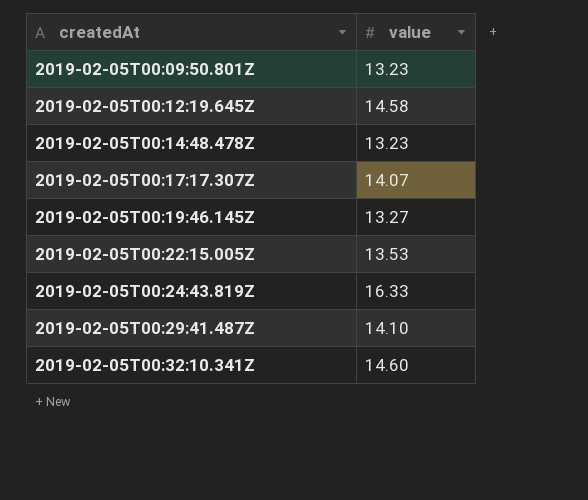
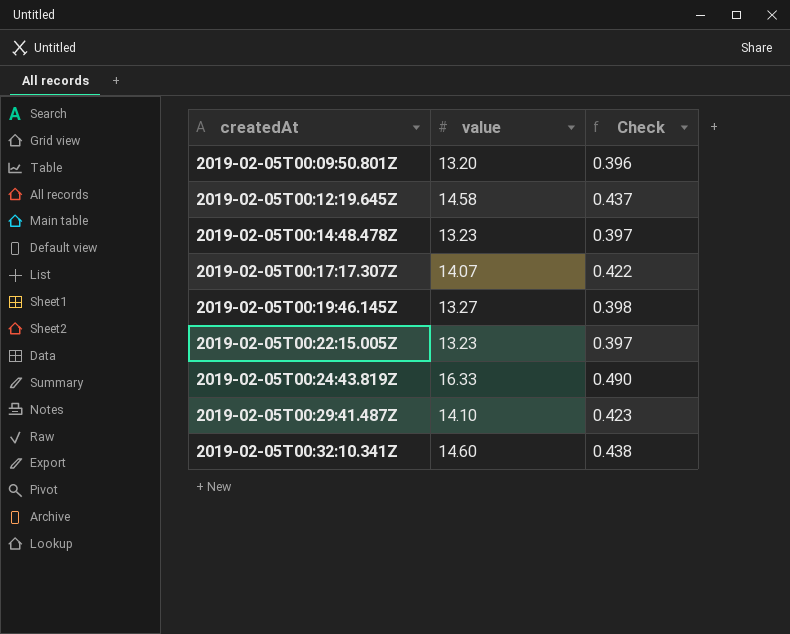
column Check | formula: none -> [value] * 0.03
2019-02-05T00:09:50.801Z | value: 13.23 -> 13.20
2019-02-05T00:22:15.005Z | value: 13.53 -> 13.23

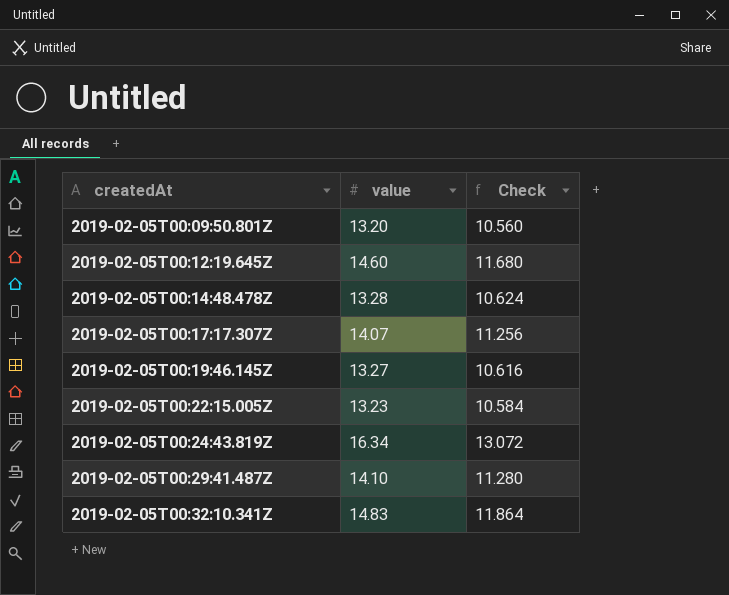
column Check | formula: [value] * 0.03 -> [value] * 0.8
2019-02-05T00:12:19.645Z | value: 14.58 -> 14.60
2019-02-05T00:14:48.478Z | value: 13.23 -> 13.28
2019-02-05T00:24:43.819Z | value: 16.33 -> 16.34
2019-02-05T00:32:10.341Z | value: 14.60 -> 14.83

